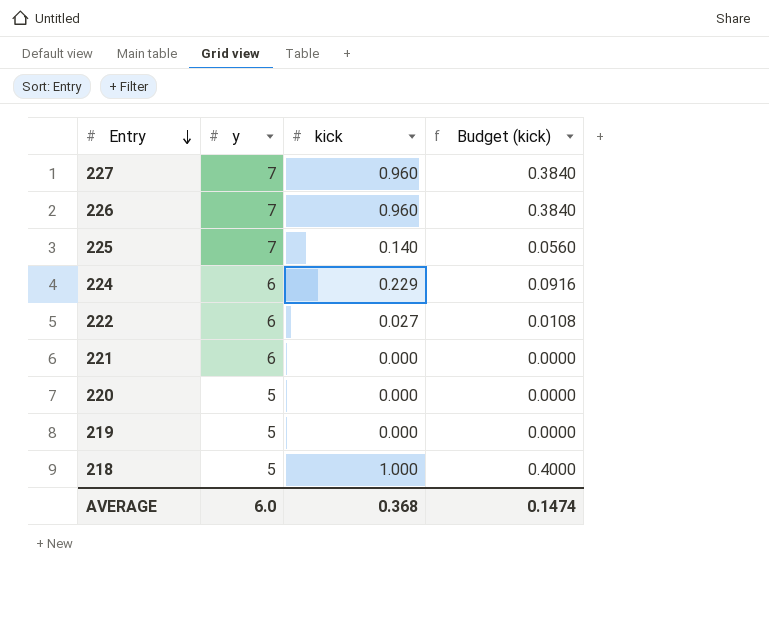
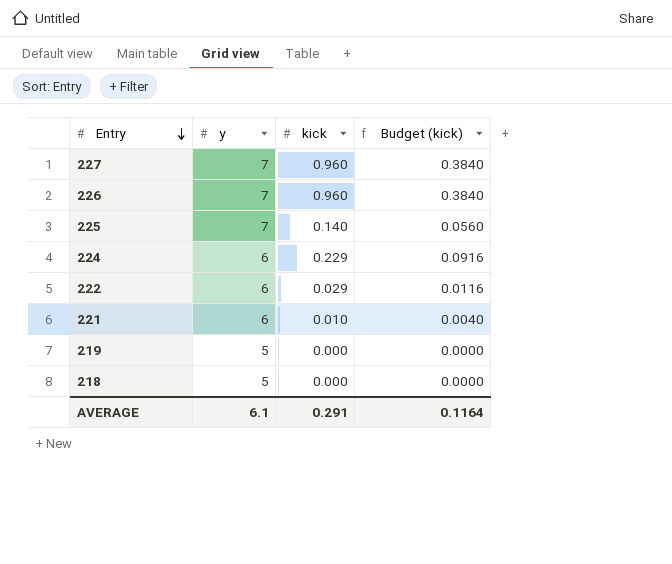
row 220: 5 | 0.000 | 0.0000 -> none
222 | kick: 0.027 -> 0.029
222 | Budget (kick): 0.0108 -> 0.0116
221 | kick: 0.000 -> 0.010
221 | Budget (kick): 0.0000 -> 0.0040
218 | kick: 1.000 -> 0.000
218 | Budget (kick): 0.4000 -> 0.0000
AVERAGE | y: 6.0 -> 6.1
AVERAGE | kick: 0.368 -> 0.291
AVERAGE | Budget (kick): 0.1474 -> 0.1164

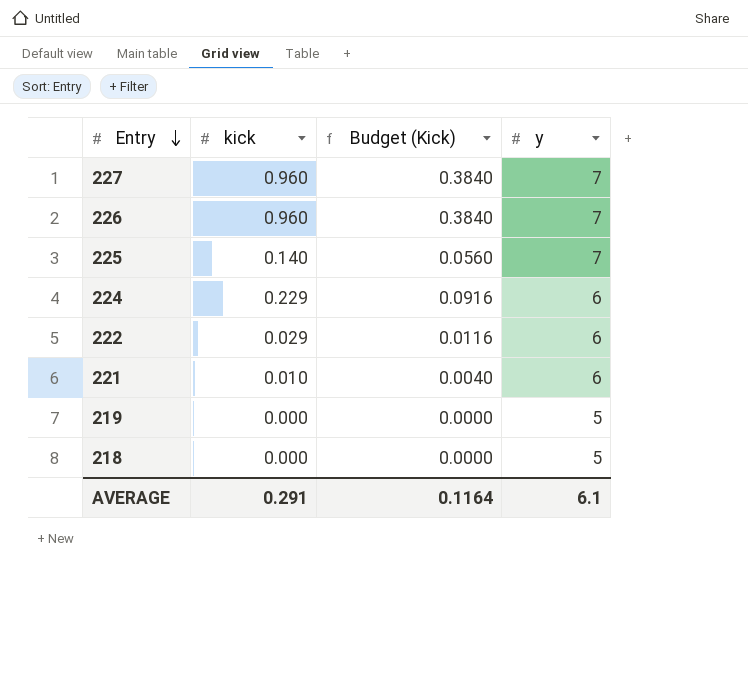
column name: Budget (kick) -> Budget (Kick)
column y | position: 2 -> 4

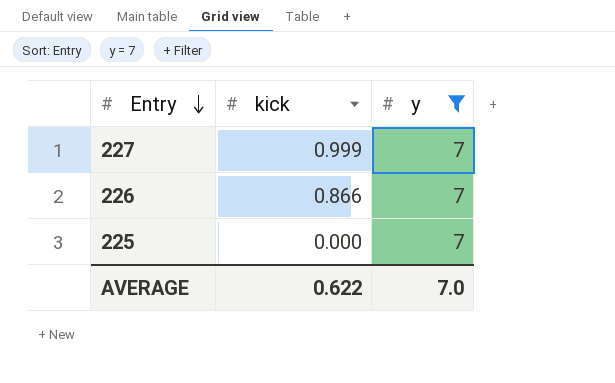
filter: none -> y = 7
column Budget (Kick) | formula: [kick] * 0.4 -> none
227 | kick: 0.960 -> 0.999
226 | kick: 0.960 -> 0.866
225 | kick: 0.140 -> 0.000
AVERAGE | kick: 0.291 -> 0.622
AVERAGE | y: 6.1 -> 7.0

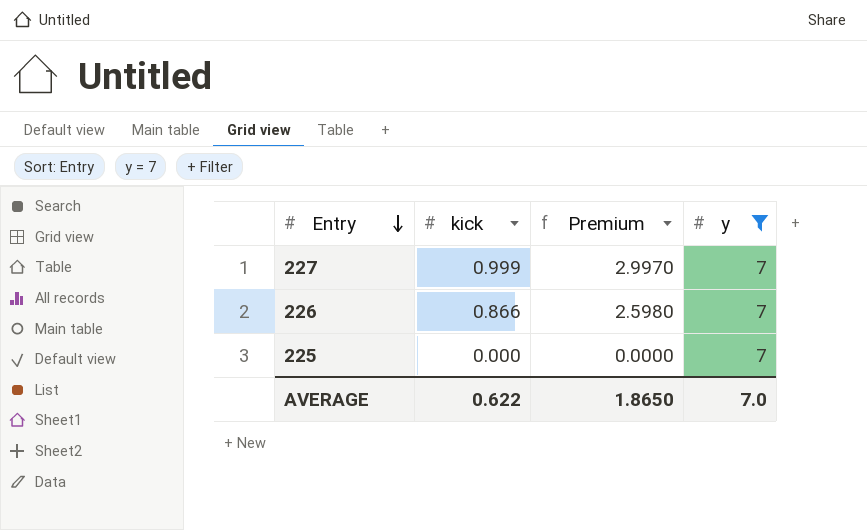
column Premium | formula: none -> [kick] * 3

